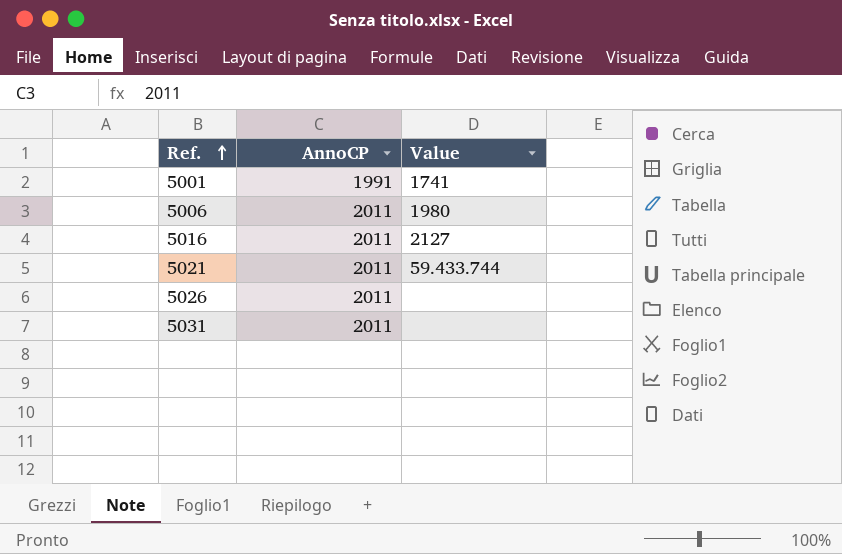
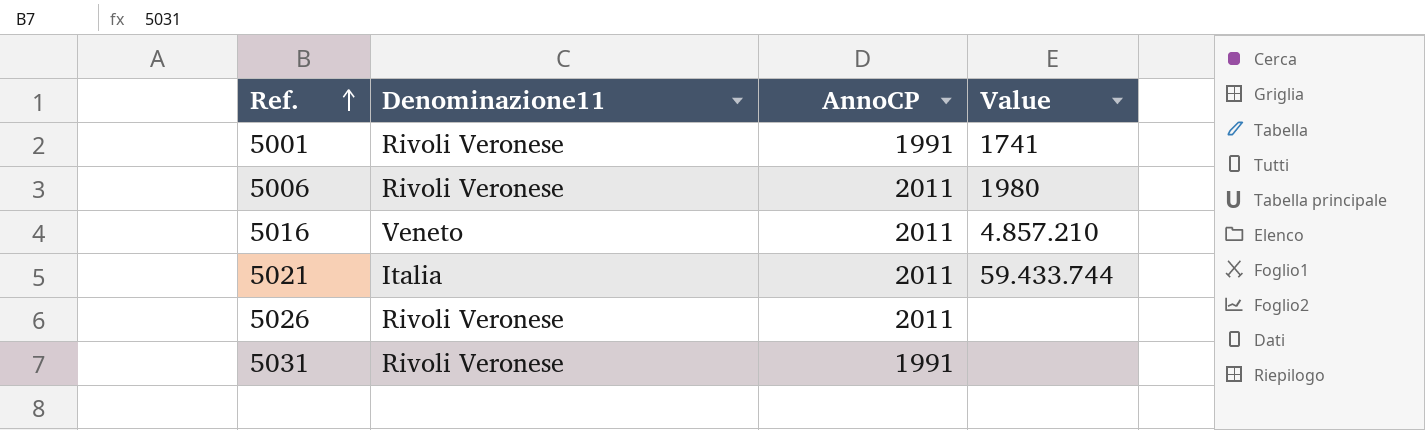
column Denominazione11 | position: none -> 2
5016 | Value: 2127 -> 4.857.210
5031 | AnnoCP: 2011 -> 1991

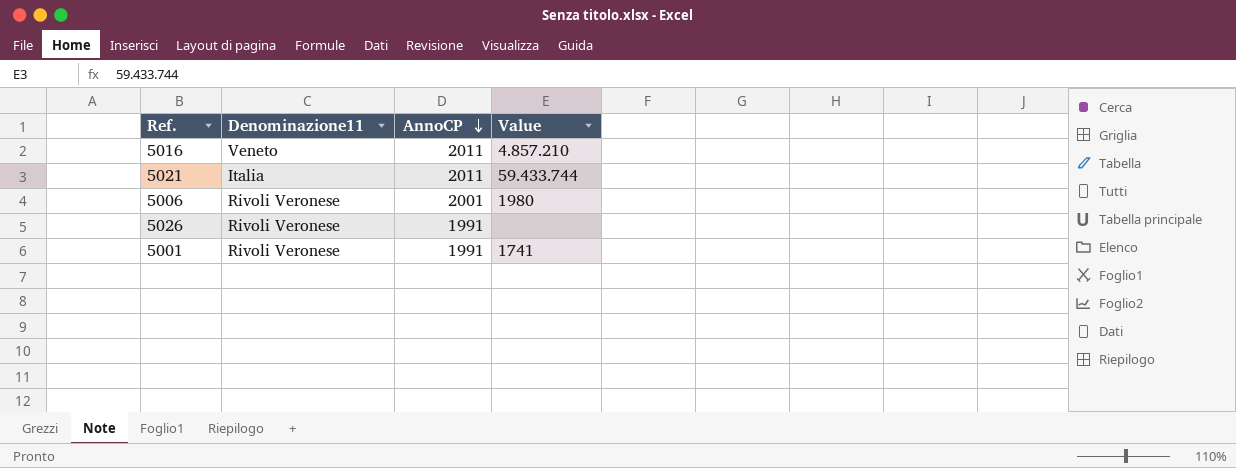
row order: Ref. ascending -> AnnoCP descending
row 5031: Rivoli Veronese | 1991 | none -> none
5006 | AnnoCP: 2011 -> 2001
5026 | AnnoCP: 2011 -> 1991

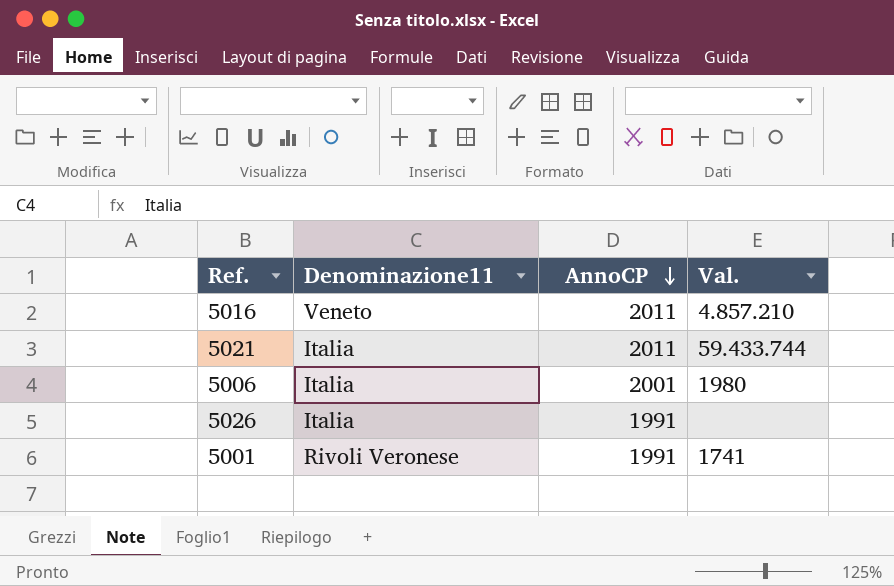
column name: Value -> Val.
5006 | Denominazione11: Rivoli Veronese -> Italia
5026 | Denominazione11: Rivoli Veronese -> Italia

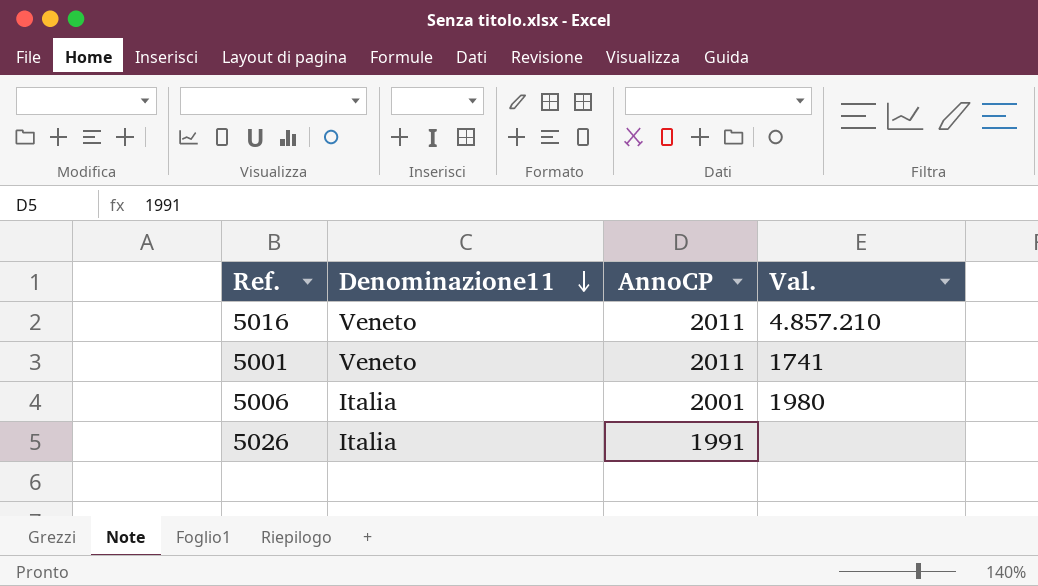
row order: AnnoCP descending -> Denominazione11 descending
row 5021: Italia | 2011 | 59.433.744 -> none
5001 | Denominazione11: Rivoli Veronese -> Veneto
5001 | AnnoCP: 1991 -> 2011

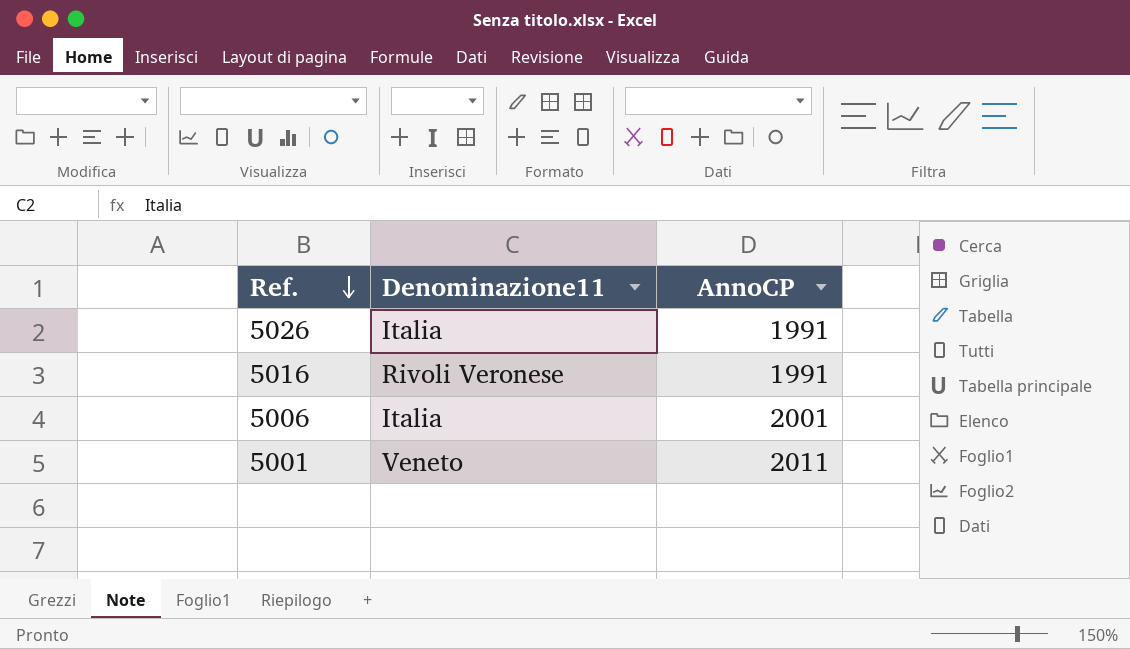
row order: Denominazione11 descending -> Ref. descending
column Val. | position: 4 -> none
5016 | Denominazione11: Veneto -> Rivoli Veronese
5016 | AnnoCP: 2011 -> 1991

